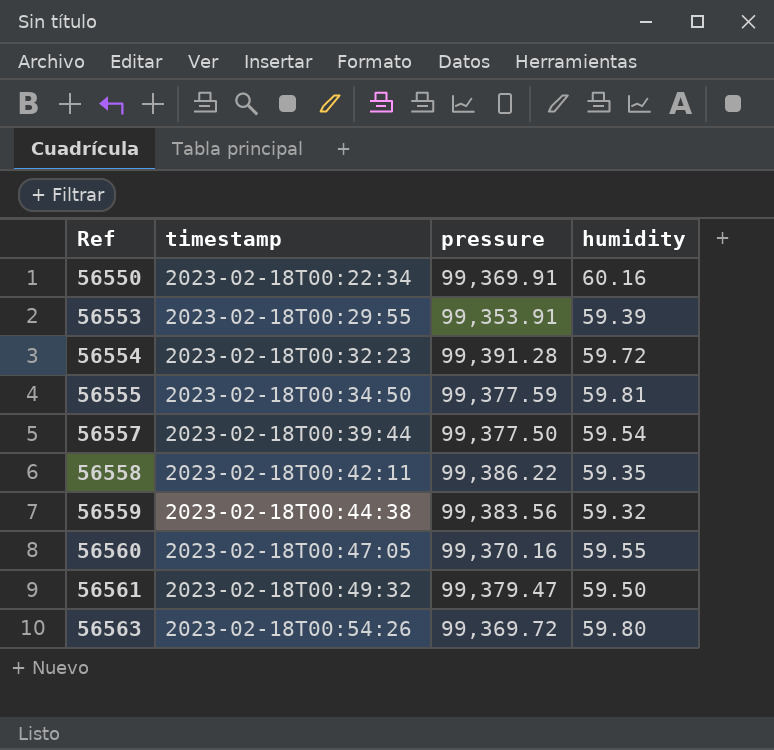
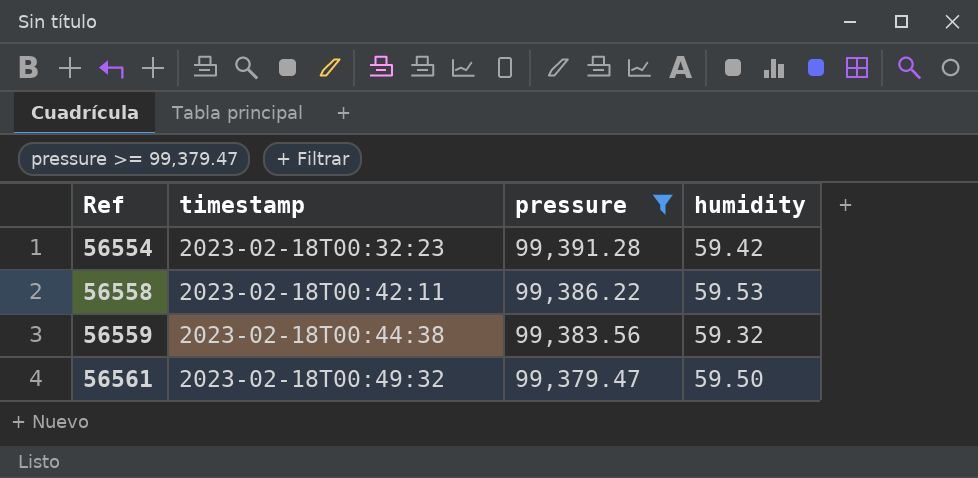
filter: none -> pressure >= 99,379.47
56554 | humidity: 59.72 -> 59.42
56558 | humidity: 59.35 -> 59.53

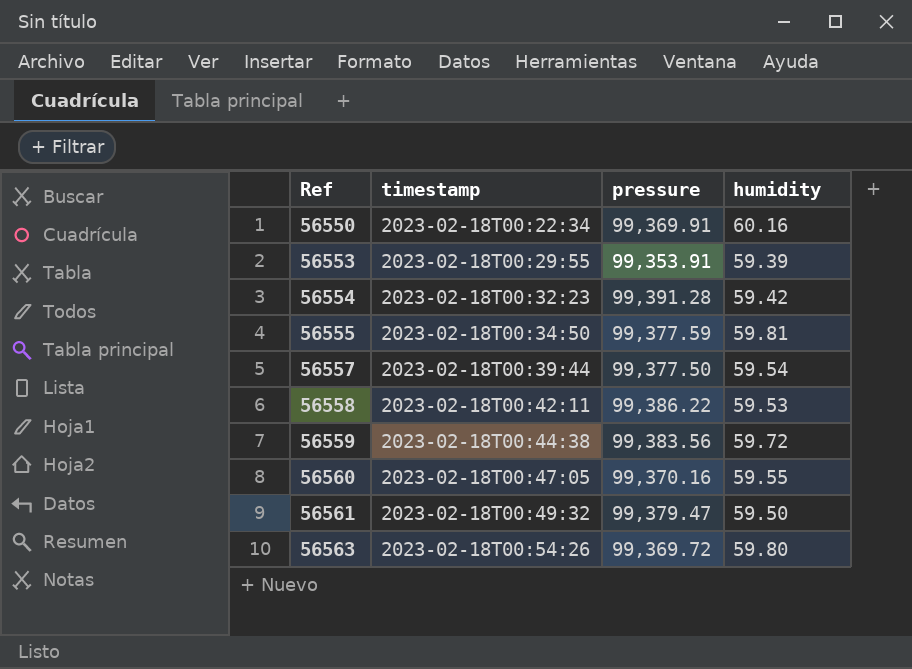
filter: pressure >= 99,379.47 -> none
56559 | humidity: 59.32 -> 59.72

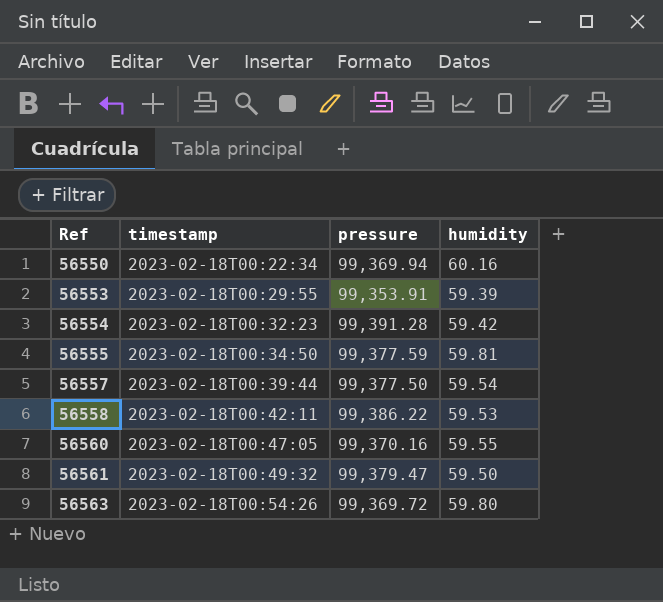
row 56559: 2023-02-18T00:44:38 | 99,383.56 | 59.72 -> none
56550 | pressure: 99,369.91 -> 99,369.94

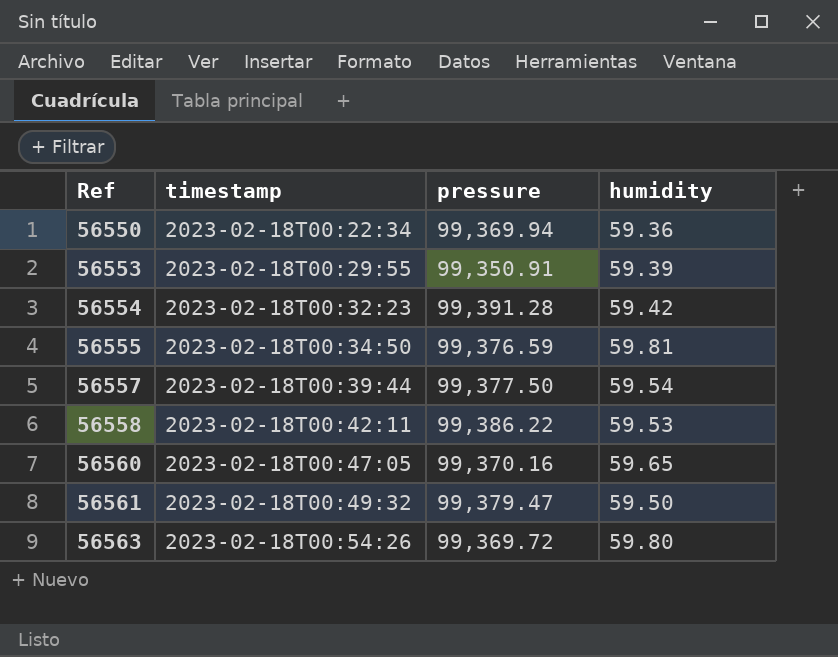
56550 | humidity: 60.16 -> 59.36
56553 | pressure: 99,353.91 -> 99,350.91
56555 | pressure: 99,377.59 -> 99,376.59
56560 | humidity: 59.55 -> 59.65

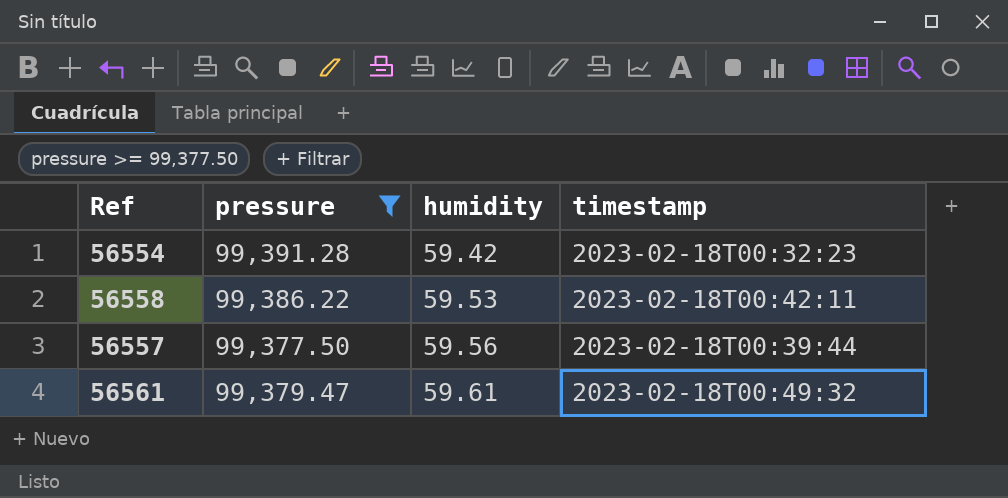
filter: none -> pressure >= 99,377.50
row order: Ref ascending -> humidity ascending
column timestamp | position: 2 -> 4
56557 | humidity: 59.54 -> 59.56
56561 | humidity: 59.50 -> 59.61

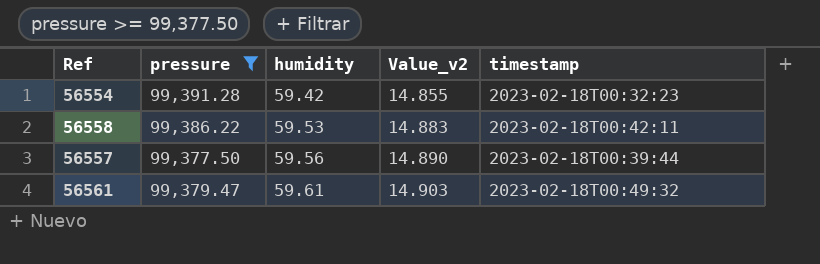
column Value_v2 | formula: none -> [humidity] * 0.25

